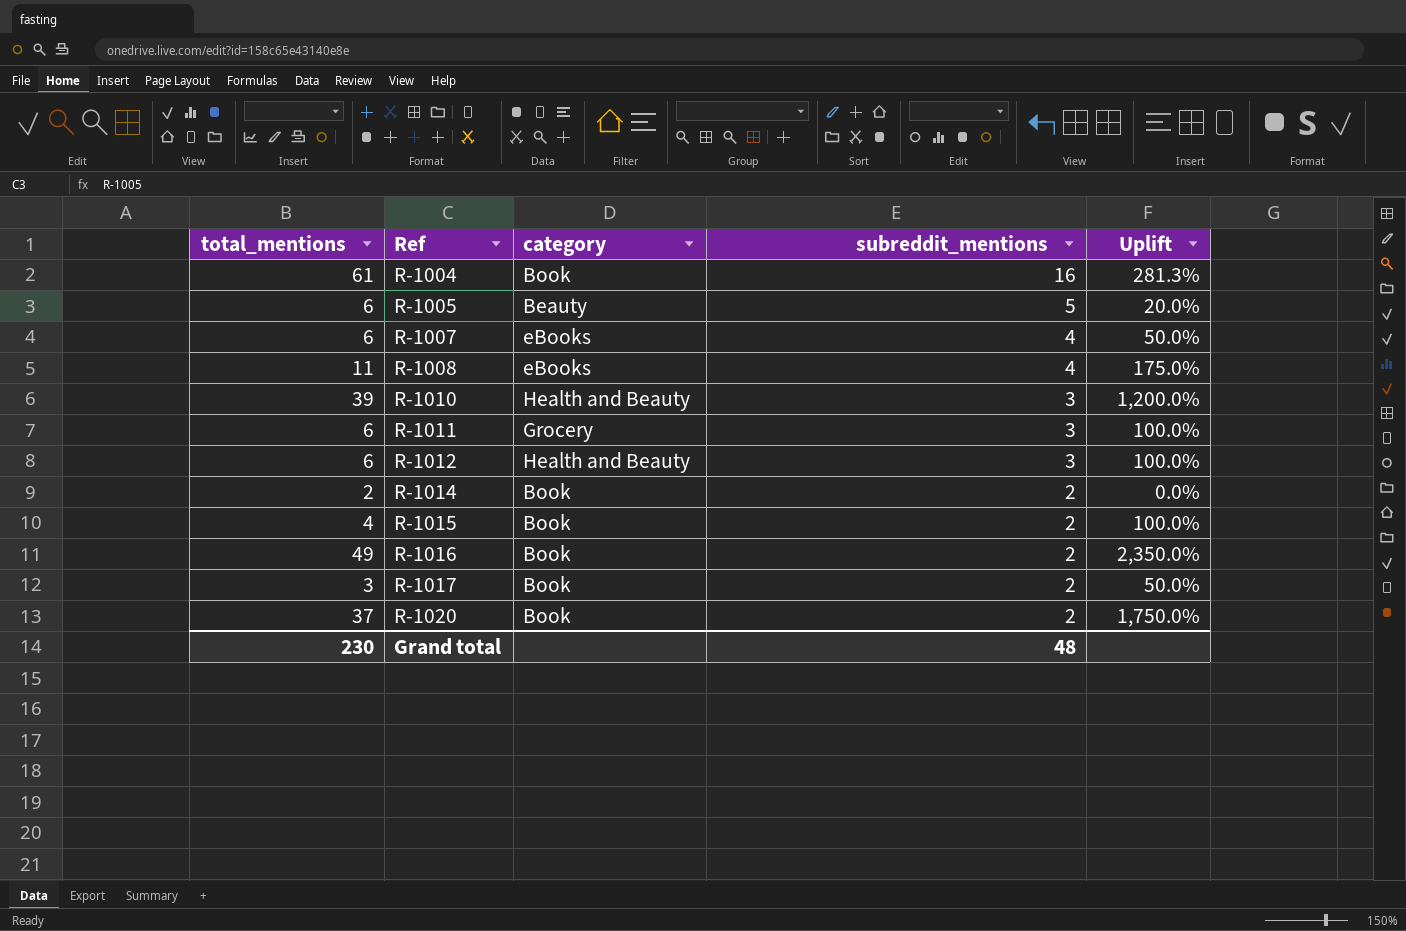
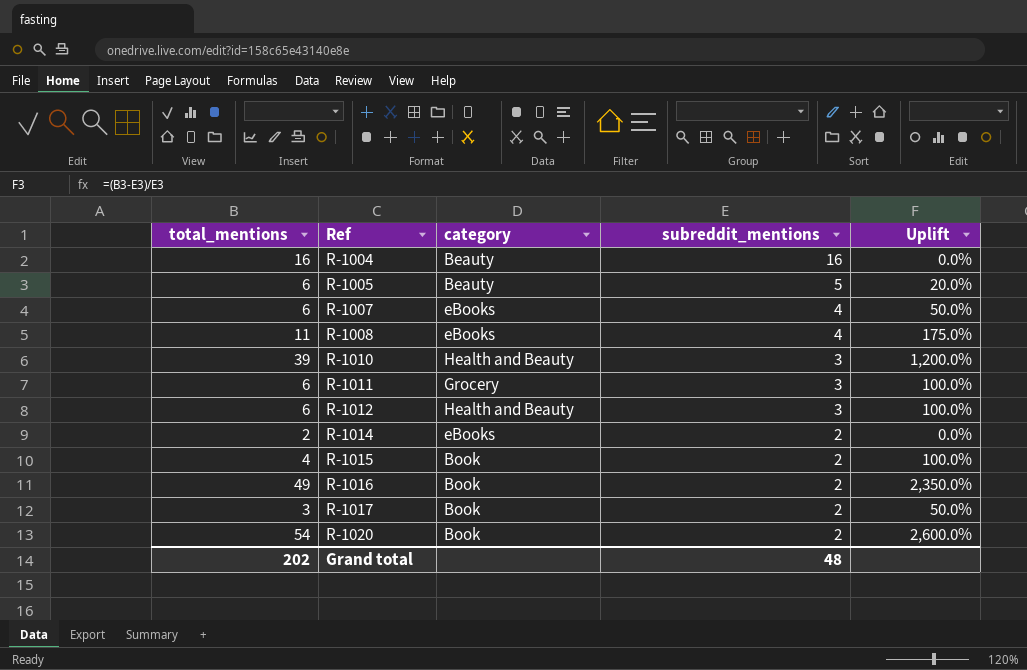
R-1004 | total_mentions: 61 -> 16
R-1004 | category: Book -> Beauty
R-1004 | Uplift: 281.3% -> 0.0%
R-1014 | category: Book -> eBooks
R-1020 | total_mentions: 37 -> 54
R-1020 | Uplift: 1,750.0% -> 2,600.0%
Grand total | total_mentions: 230 -> 202

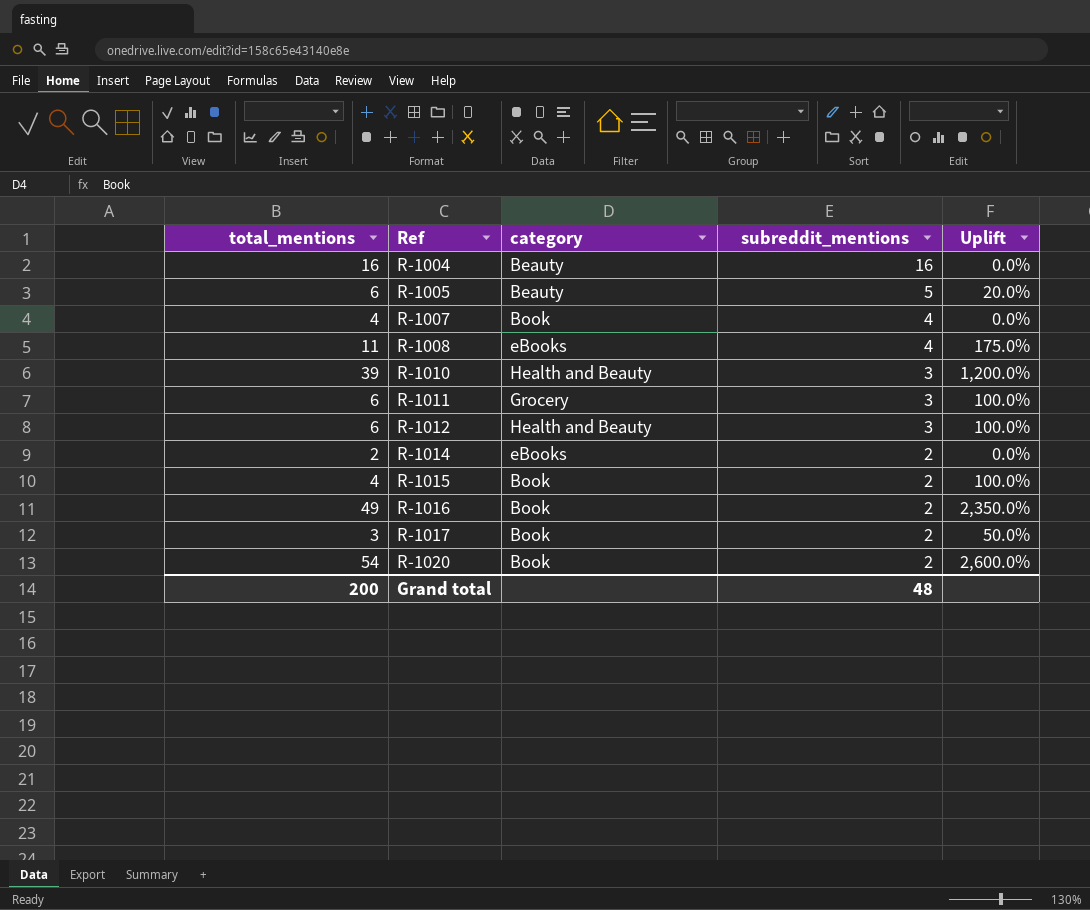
R-1007 | total_mentions: 6 -> 4
R-1007 | category: eBooks -> Book
R-1007 | Uplift: 50.0% -> 0.0%
Grand total | total_mentions: 202 -> 200

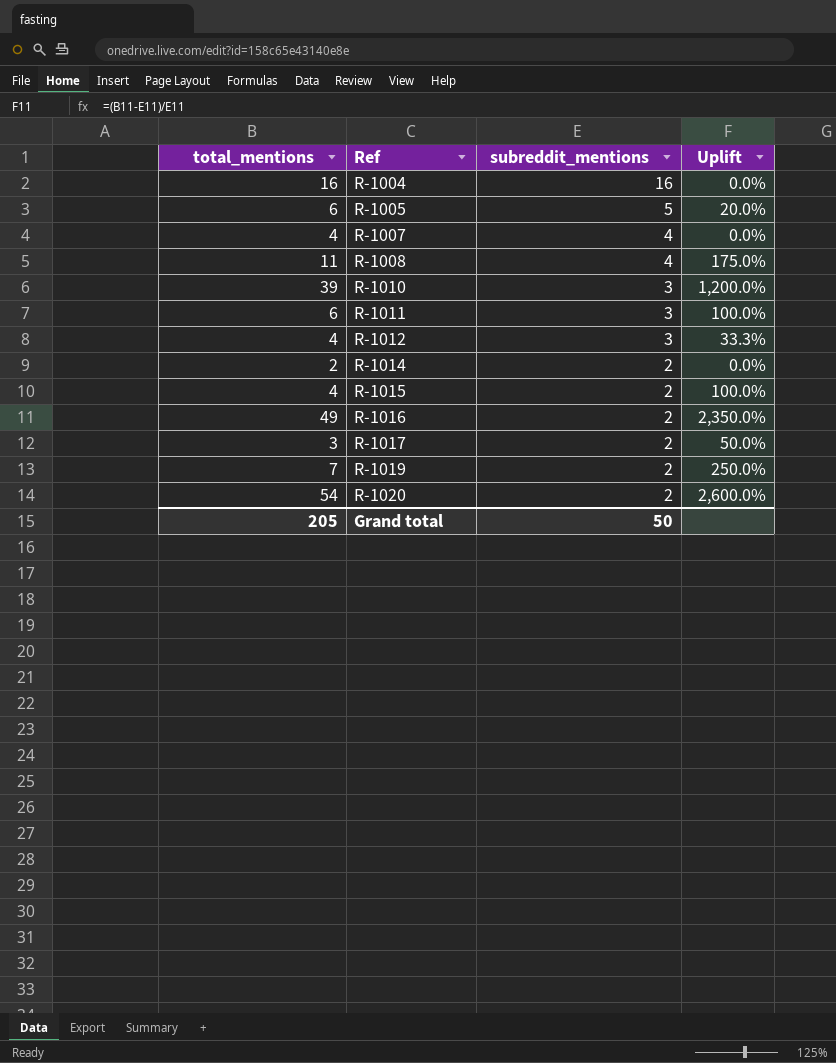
column category | position: 3 -> none
R-1012 | total_mentions: 6 -> 4
R-1012 | Uplift: 100.0% -> 33.3%
row R-1019: none -> 7 | 2 | 250.0%
Grand total | total_mentions: 200 -> 205
Grand total | subreddit_mentions: 48 -> 50

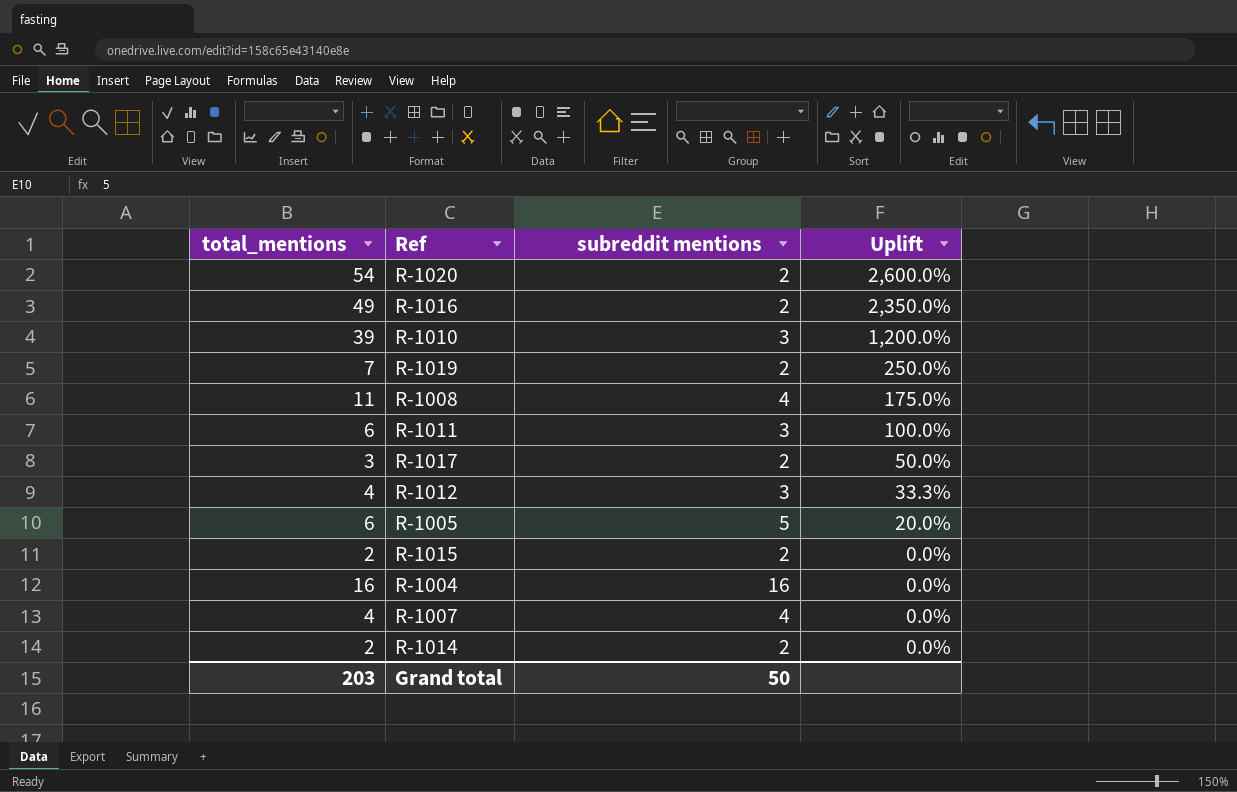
row order: Ref ascending -> Uplift descending
column name: subreddit_mentions -> subreddit mentions
R-1015 | total_mentions: 4 -> 2
R-1015 | Uplift: 100.0% -> 0.0%
Grand total | total_mentions: 205 -> 203

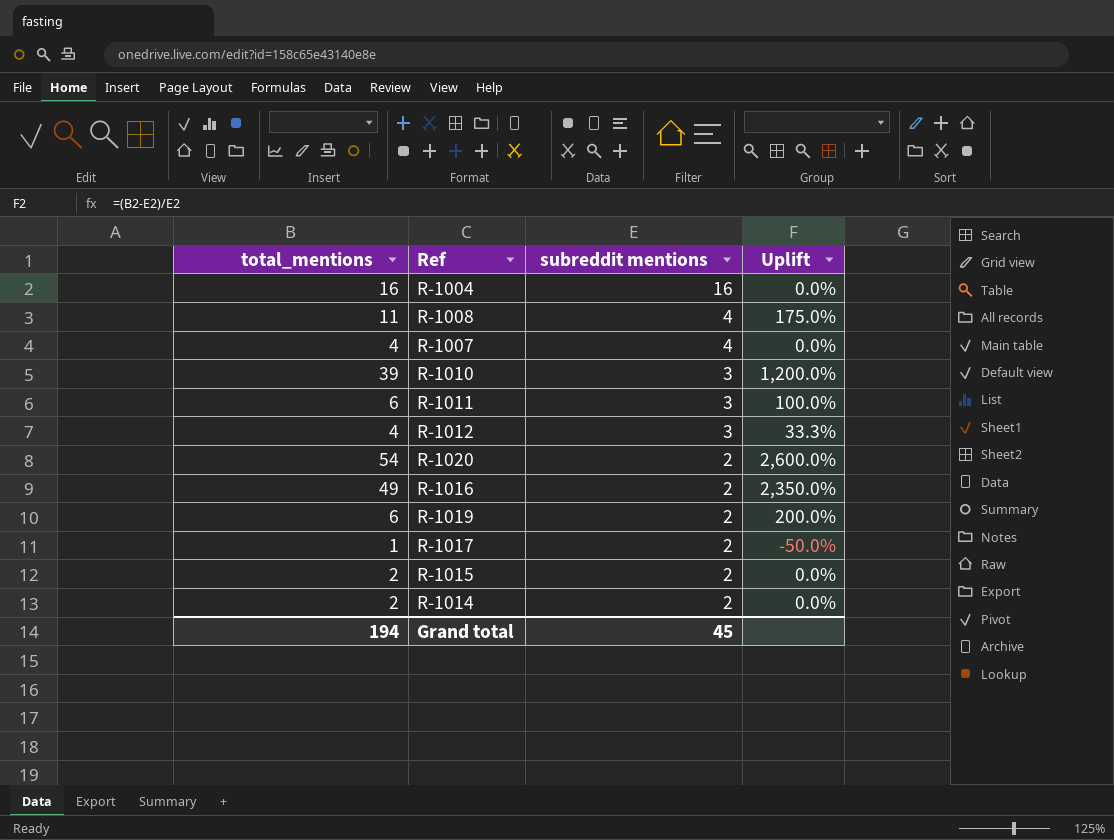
row order: Uplift descending -> subreddit mentions descending
row R-1005: 6 | 5 | 20.0% -> none
R-1019 | total_mentions: 7 -> 6
R-1019 | Uplift: 250.0% -> 200.0%
R-1017 | total_mentions: 3 -> 1
R-1017 | Uplift: 50.0% -> -50.0%
Grand total | total_mentions: 203 -> 194
Grand total | subreddit mentions: 50 -> 45

